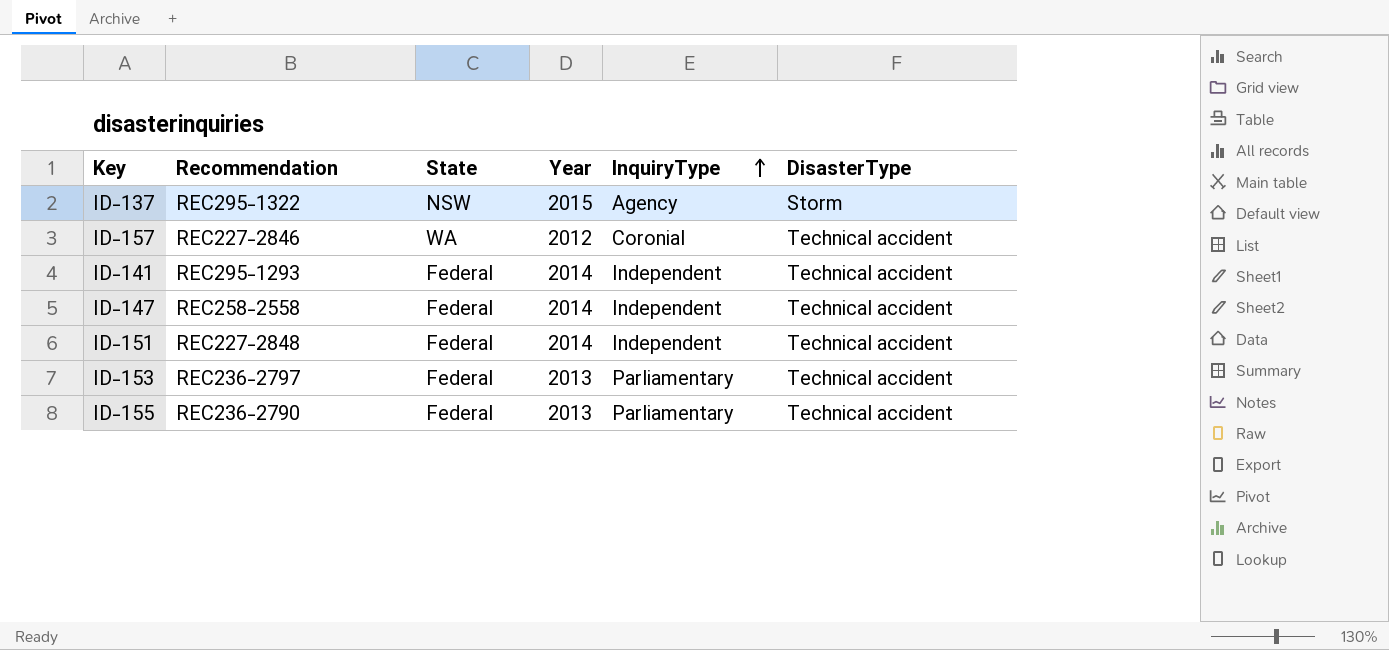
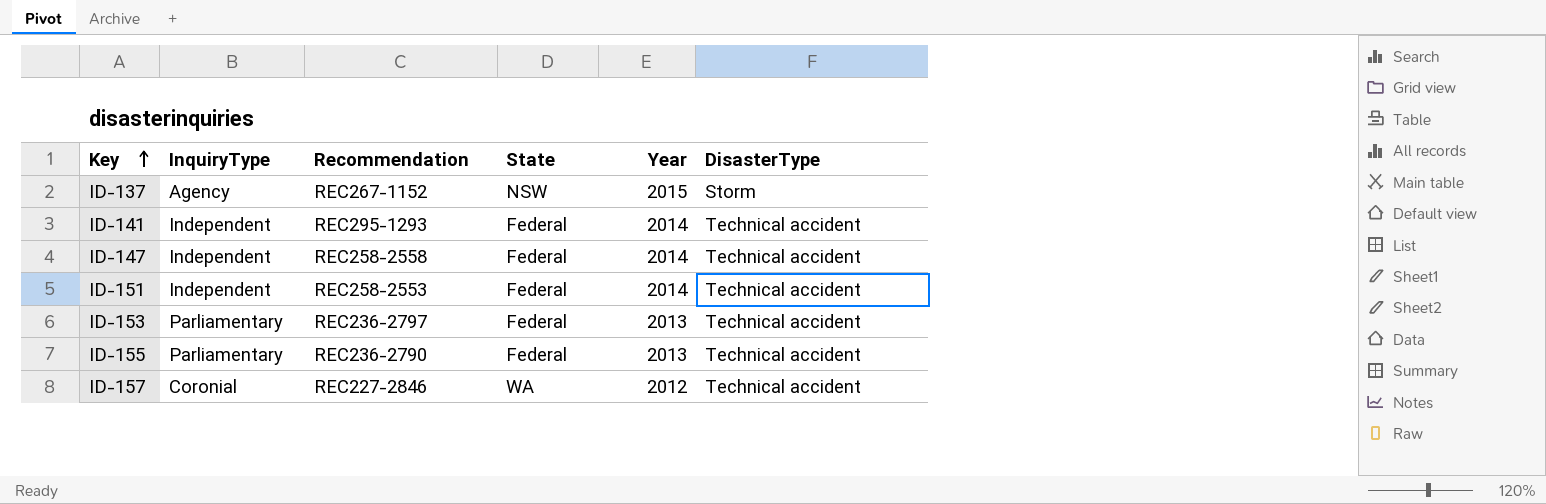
row order: InquiryType ascending -> Key ascending
column InquiryType | position: 5 -> 2
ID-137 | Recommendation: REC295-1322 -> REC267-1152
ID-151 | Recommendation: REC227-2848 -> REC258-2553

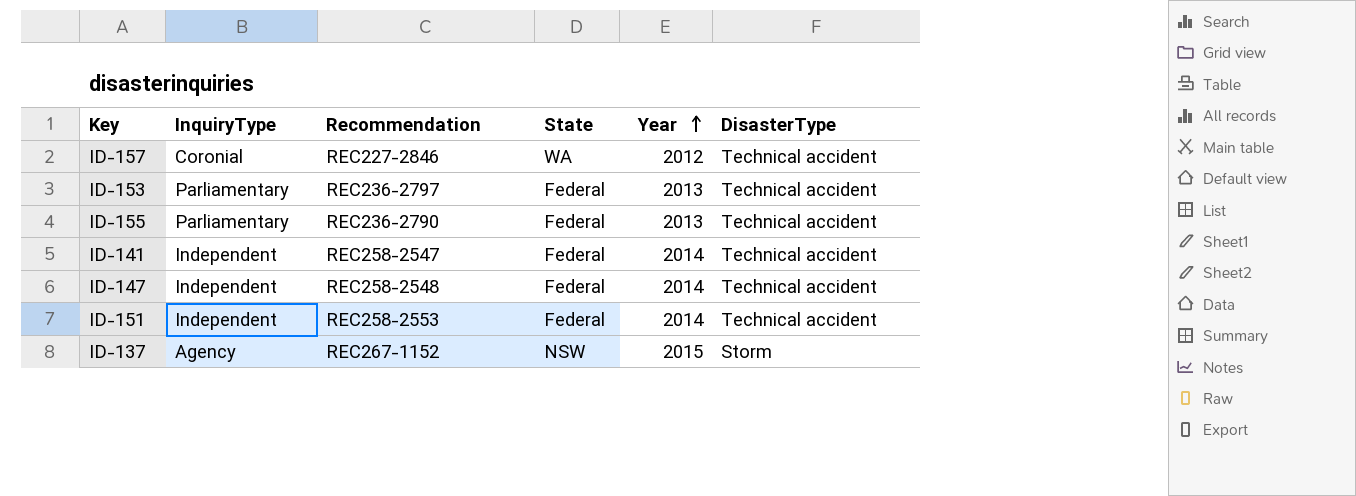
row order: Key ascending -> Year ascending
ID-141 | Recommendation: REC295-1293 -> REC258-2547
ID-147 | Recommendation: REC258-2558 -> REC258-2548

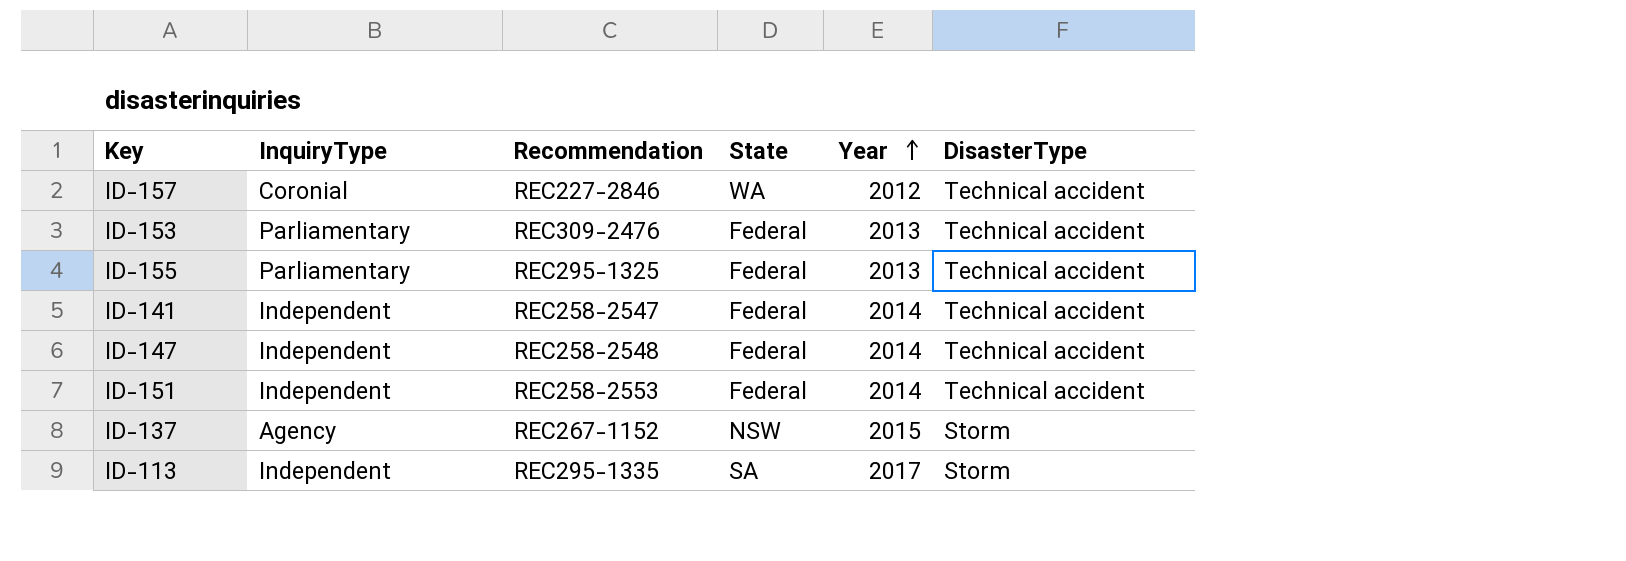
ID-153 | Recommendation: REC236-2797 -> REC309-2476
ID-155 | Recommendation: REC236-2790 -> REC295-1325
row ID-113: none -> Independent | REC295-1335 | SA | 2017 | Storm

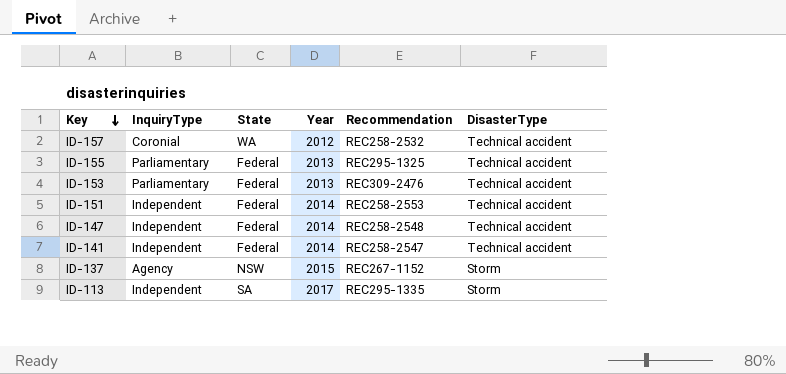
row order: Year ascending -> Key descending
column Recommendation | position: 3 -> 5
ID-157 | Recommendation: REC227-2846 -> REC258-2532

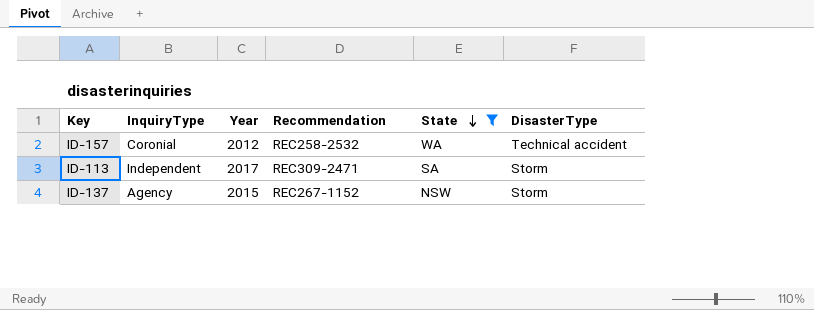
filter: none -> State != Federal
row order: Key descending -> State descending
column State | position: 3 -> 5
ID-113 | Recommendation: REC295-1335 -> REC309-2471

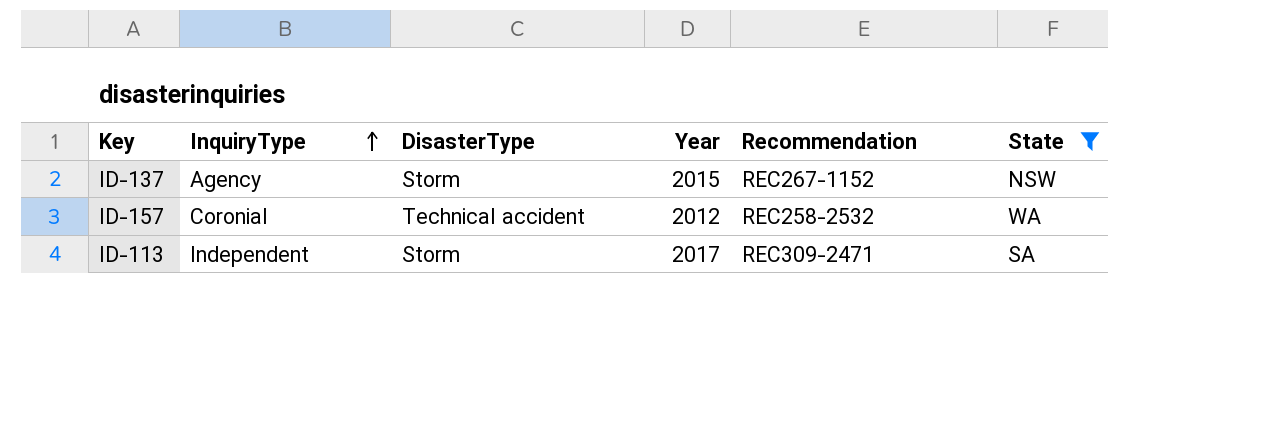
row order: State descending -> InquiryType ascending
column DisasterType | position: 6 -> 3

